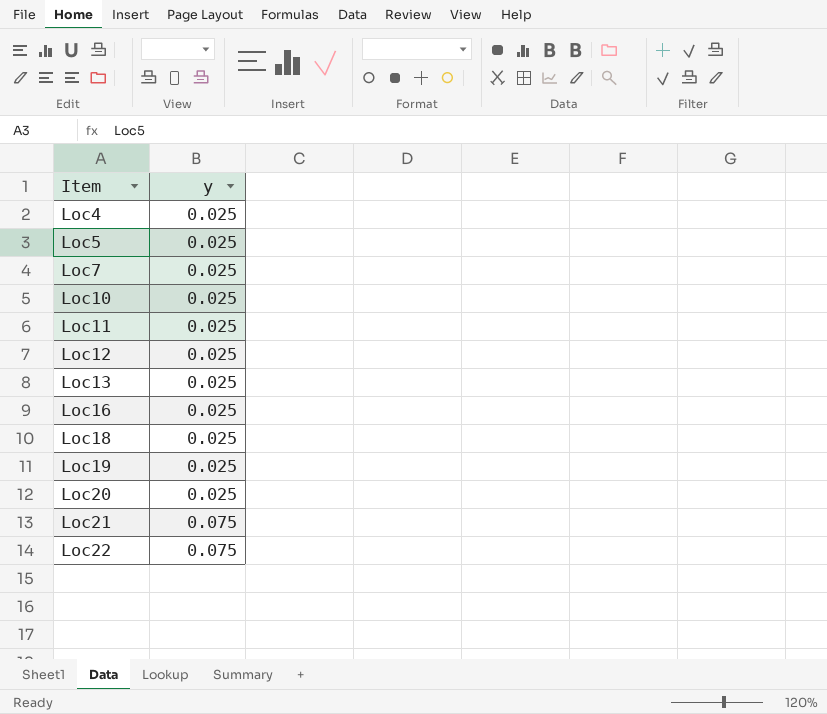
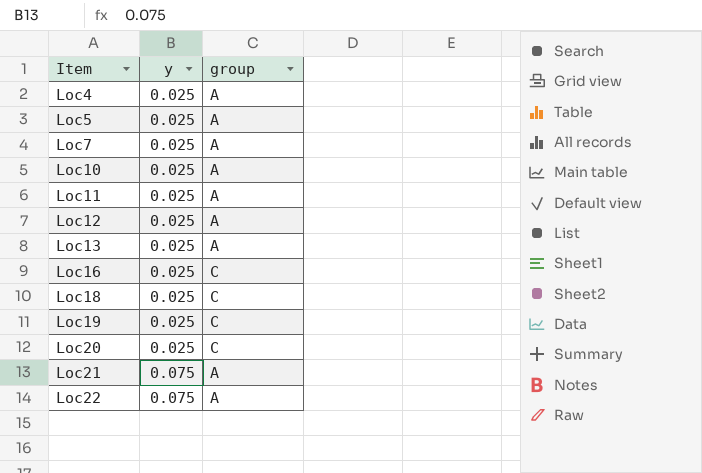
column group | position: none -> 3

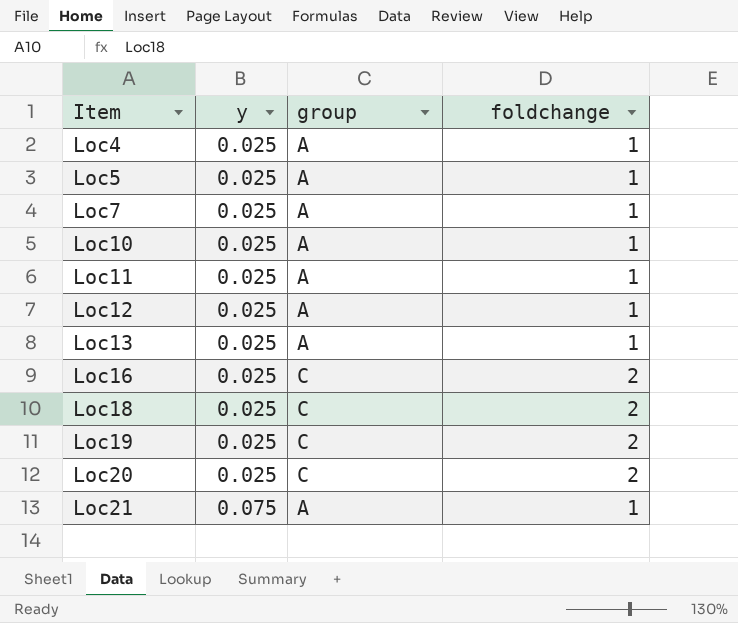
column foldchange | position: none -> 4
row Loc22: 0.075 | A -> none

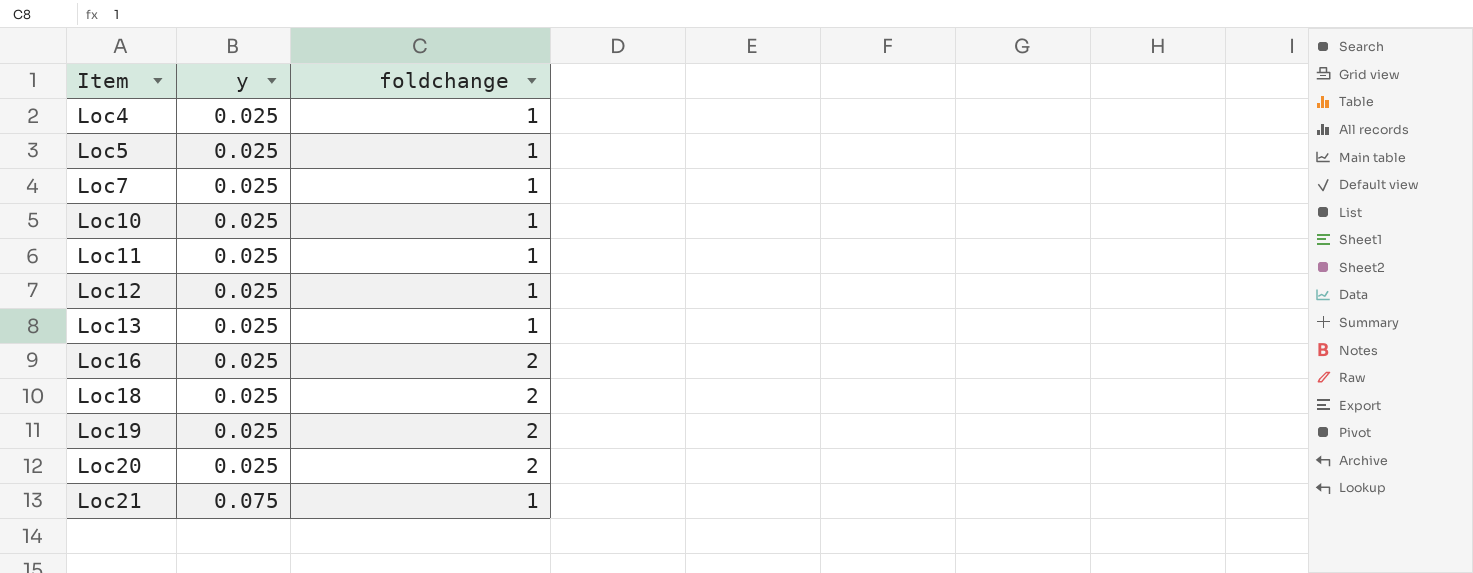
column group | position: 3 -> none

